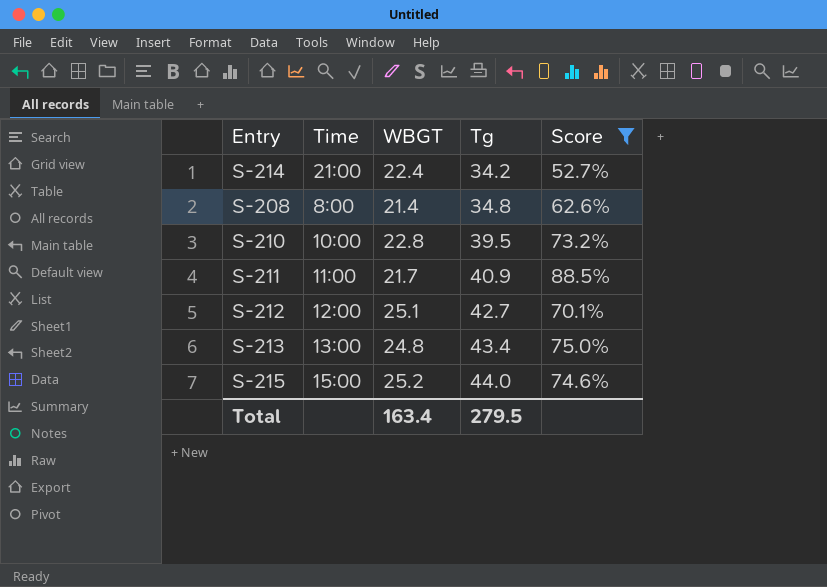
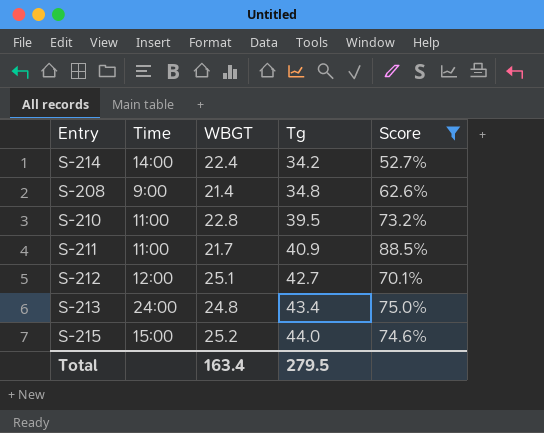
S-214 | Time: 21:00 -> 14:00
S-208 | Time: 8:00 -> 9:00
S-210 | Time: 10:00 -> 11:00
S-213 | Time: 13:00 -> 24:00

